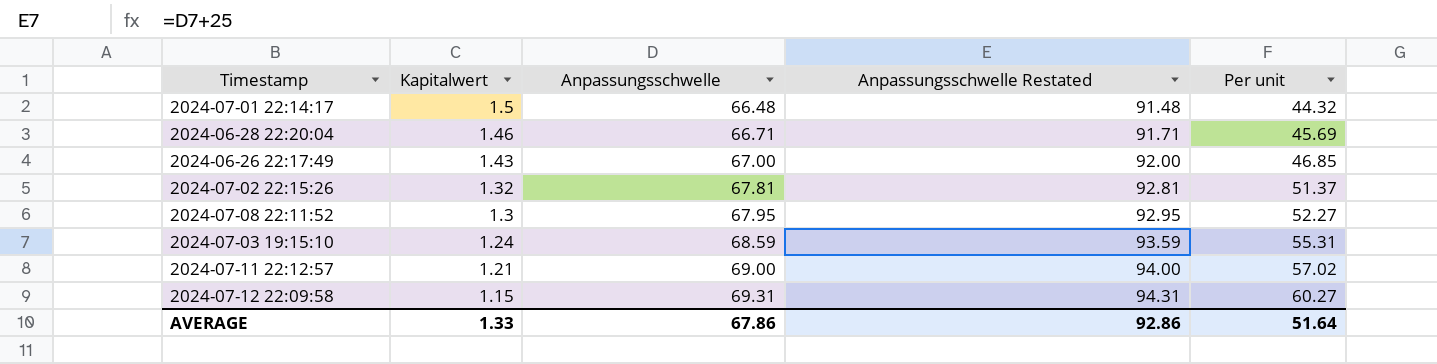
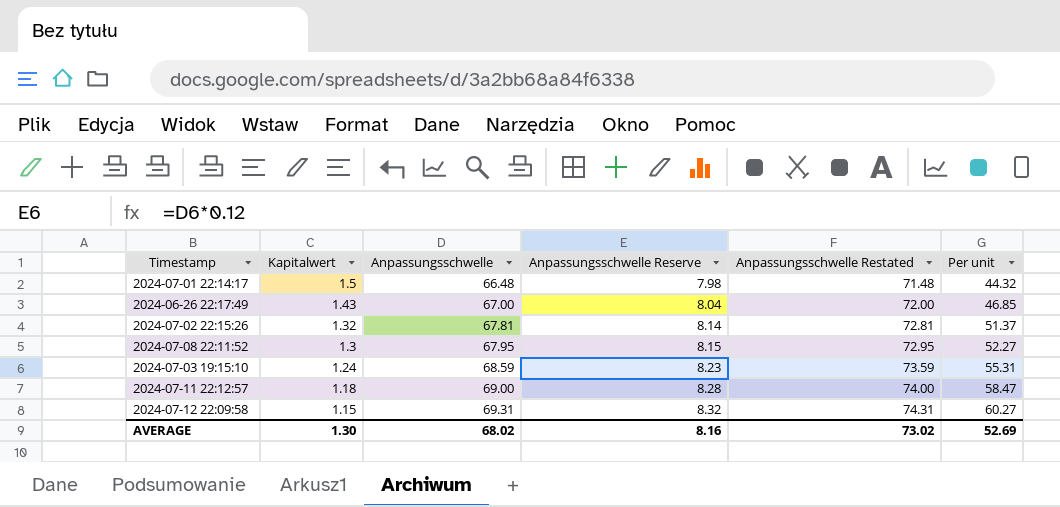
column Anpassungsschwelle Reserve | formula: none -> [Anpassungsschwelle] * 0.12
column Anpassungsschwelle Restated | formula: [Anpassungsschwelle] + 25 -> [Anpassungsschwelle] + 5
row 2024-06-28 22:20:04: 1.46 | 66.71 | 91.71 | 45.69 -> none
2024-07-11 22:12:57 | Kapitalwert: 1.21 -> 1.18
2024-07-11 22:12:57 | Per unit: 57.02 -> 58.47
AVERAGE | Kapitalwert: 1.33 -> 1.30
AVERAGE | Anpassungsschwelle: 67.86 -> 68.02
AVERAGE | Anpassungsschwelle Restated: 92.86 -> 73.02
AVERAGE | Per unit: 51.64 -> 52.69

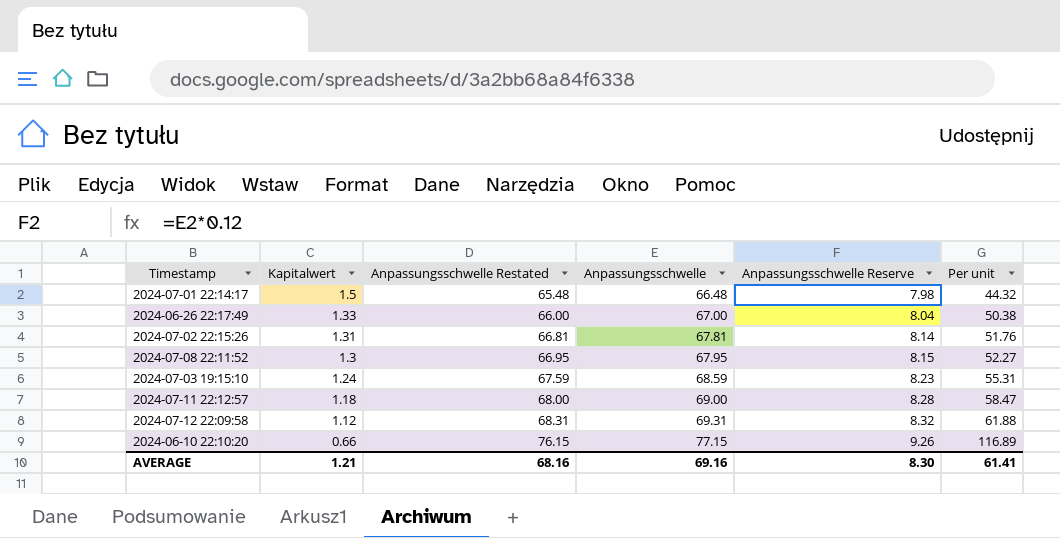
column Anpassungsschwelle Restated | formula: [Anpassungsschwelle] + 5 -> [Anpassungsschwelle] - 1
column Anpassungsschwelle Restated | position: 5 -> 3
2024-06-26 22:17:49 | Kapitalwert: 1.43 -> 1.33
2024-06-26 22:17:49 | Per unit: 46.85 -> 50.38
2024-07-02 22:15:26 | Kapitalwert: 1.32 -> 1.31
2024-07-02 22:15:26 | Per unit: 51.37 -> 51.76
2024-07-12 22:09:58 | Kapitalwert: 1.15 -> 1.12
2024-07-12 22:09:58 | Per unit: 60.27 -> 61.88
row 2024-06-10 22:10:20: none -> 0.66 | 76.15 | 77.15 | 9.26 | 116.89
AVERAGE | Kapitalwert: 1.30 -> 1.21
AVERAGE | Anpassungsschwelle Restated: 73.02 -> 68.16
AVERAGE | Anpassungsschwelle: 68.02 -> 69.16
AVERAGE | Anpassungsschwelle Reserve: 8.16 -> 8.30
AVERAGE | Per unit: 52.69 -> 61.41

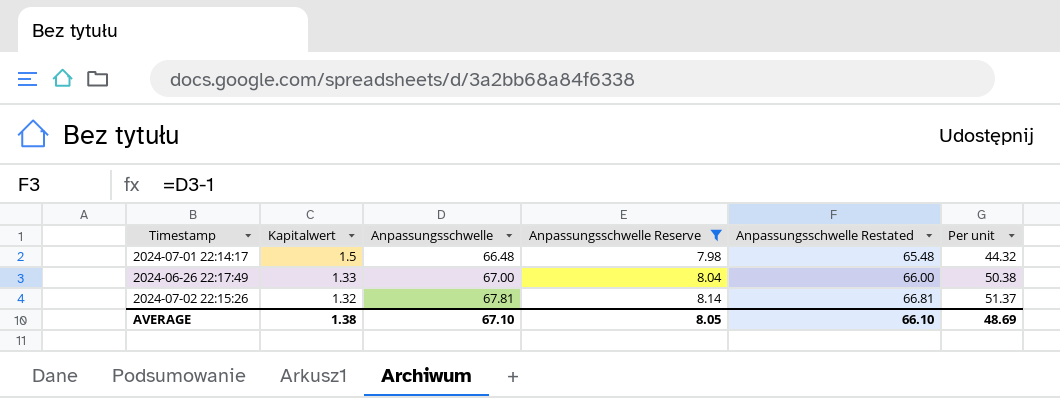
filter: none -> Anpassungsschwelle Reserve <= 8.14
column Anpassungsschwelle Restated | position: 3 -> 5
2024-07-02 22:15:26 | Kapitalwert: 1.31 -> 1.32
2024-07-02 22:15:26 | Per unit: 51.76 -> 51.37
AVERAGE | Kapitalwert: 1.21 -> 1.38
AVERAGE | Anpassungsschwelle: 69.16 -> 67.10
AVERAGE | Anpassungsschwelle Reserve: 8.30 -> 8.05
AVERAGE | Anpassungsschwelle Restated: 68.16 -> 66.10
AVERAGE | Per unit: 61.41 -> 48.69

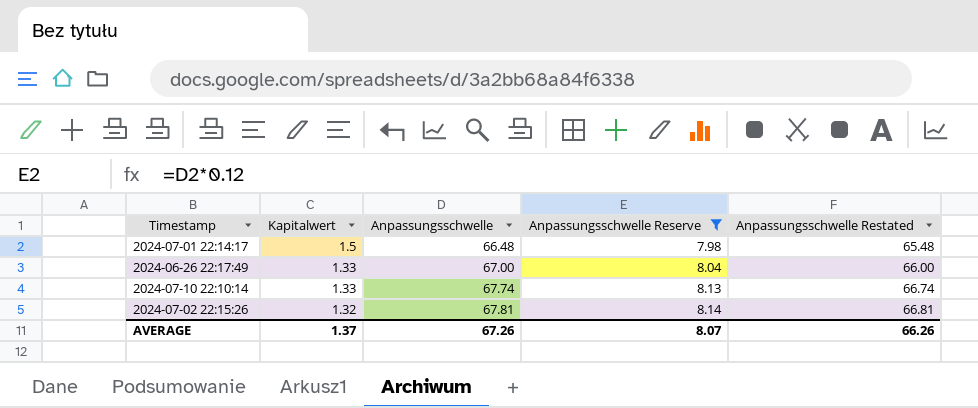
column Per unit | formula: [Anpassungsschwelle] / [Kapitalwert] -> none
row 2024-07-10 22:10:14: none -> 1.33 | 67.74 | 8.13 | 66.74
AVERAGE | Kapitalwert: 1.38 -> 1.37
AVERAGE | Anpassungsschwelle: 67.10 -> 67.26
AVERAGE | Anpassungsschwelle Reserve: 8.05 -> 8.07
AVERAGE | Anpassungsschwelle Restated: 66.10 -> 66.26

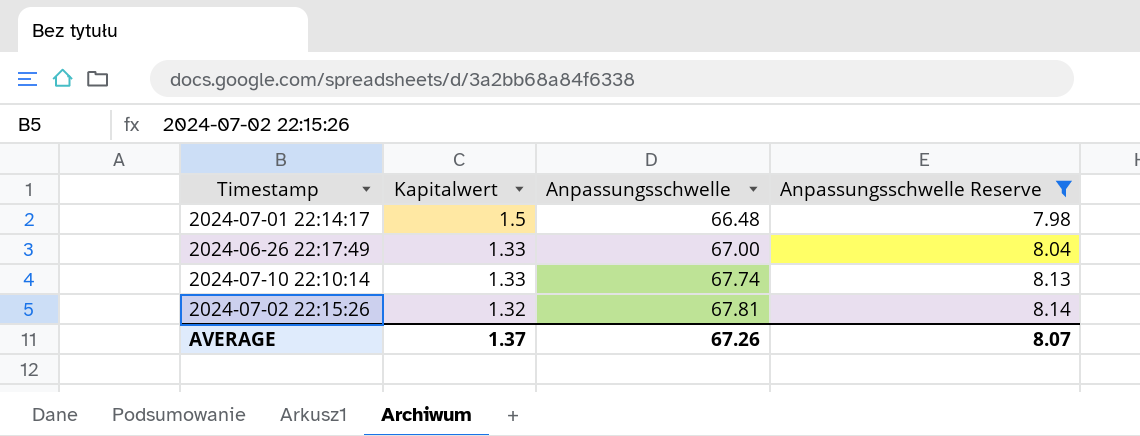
column Anpassungsschwelle Restated | formula: [Anpassungsschwelle] - 1 -> none

